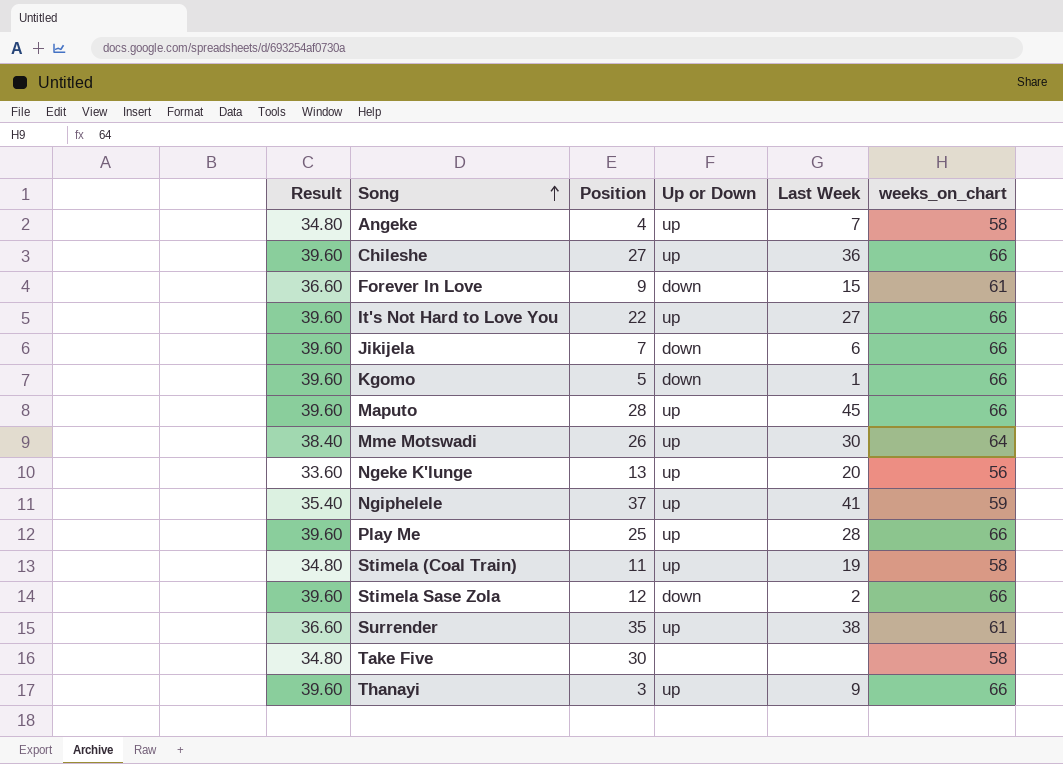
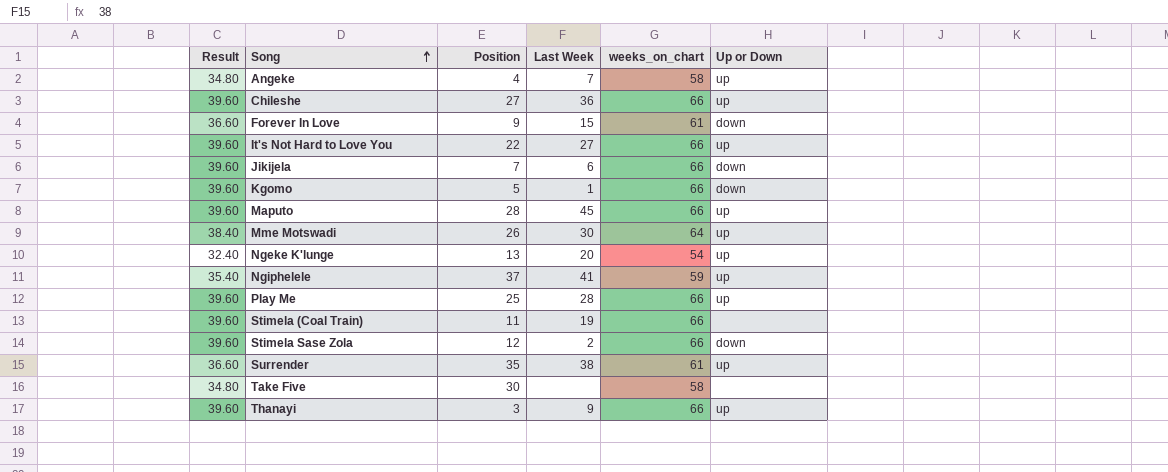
column Up or Down | position: 4 -> 6
Ngeke K'lunge | Result: 33.60 -> 32.40
Ngeke K'lunge | weeks_on_chart: 56 -> 54
Stimela (Coal Train) | Result: 34.80 -> 39.60
Stimela (Coal Train) | weeks_on_chart: 58 -> 66
Stimela (Coal Train) | Up or Down: up -> none

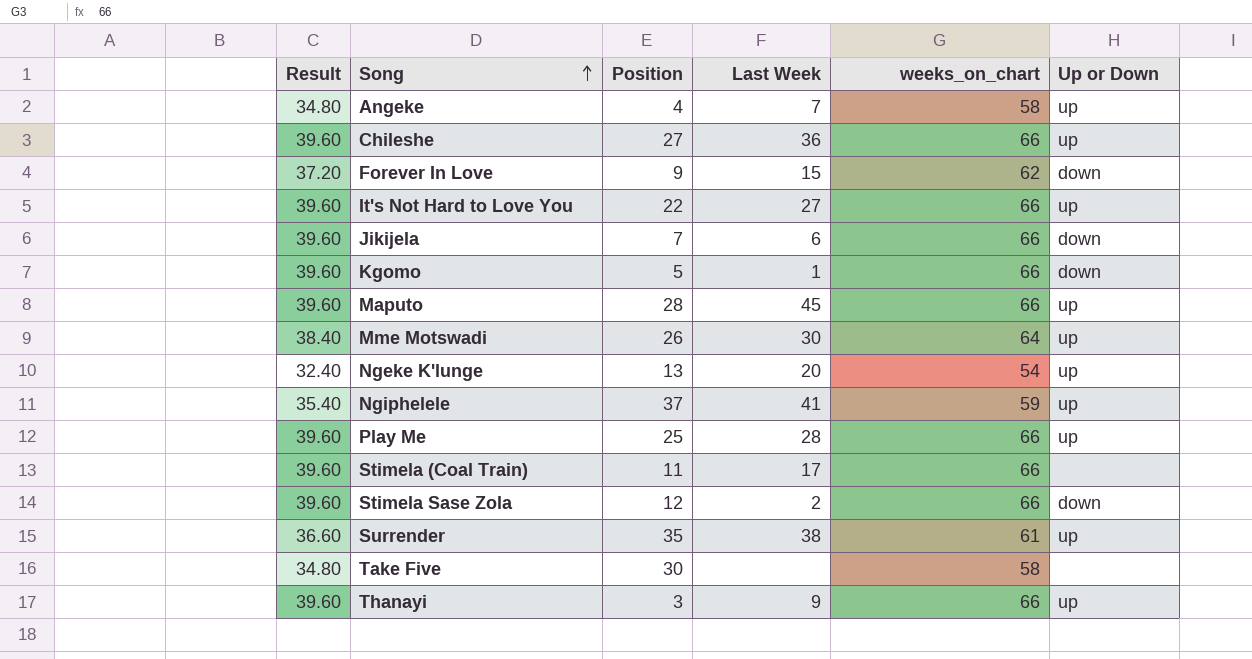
Forever In Love | Result: 36.60 -> 37.20
Forever In Love | weeks_on_chart: 61 -> 62
Stimela (Coal Train) | Last Week: 19 -> 17

